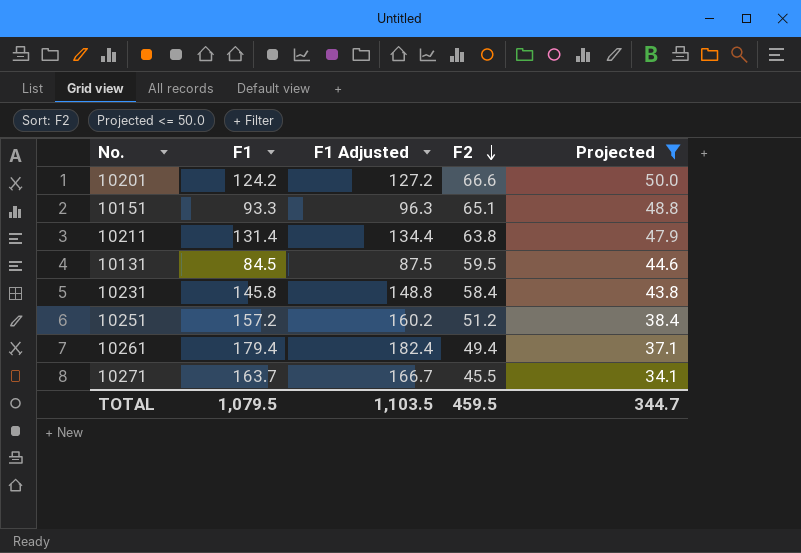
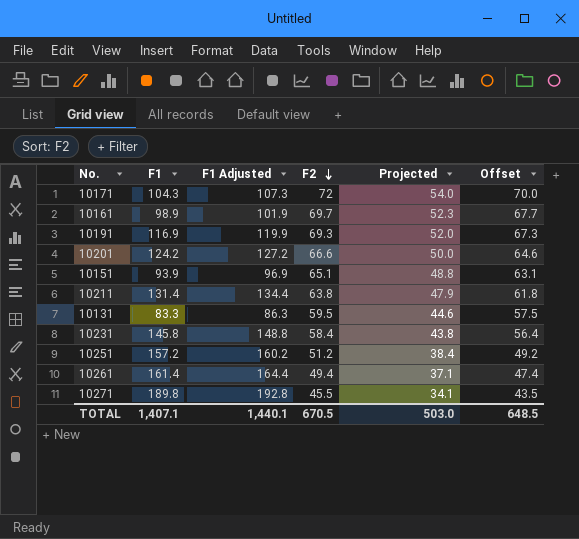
filter: Projected <= 50.0 -> none
column Offset | formula: none -> [F2] - 2
10151 | F1: 93.3 -> 93.9
10151 | F1 Adjusted: 96.3 -> 96.9
10131 | F1: 84.5 -> 83.3
10131 | F1 Adjusted: 87.5 -> 86.3
10261 | F1: 179.4 -> 161.4
10261 | F1 Adjusted: 182.4 -> 164.4
10271 | F1: 163.7 -> 189.8
10271 | F1 Adjusted: 166.7 -> 192.8
TOTAL | F1: 1,079.5 -> 1,407.1
TOTAL | F1 Adjusted: 1,103.5 -> 1,440.1
TOTAL | F2: 459.5 -> 670.5
TOTAL | Projected: 344.7 -> 503.0

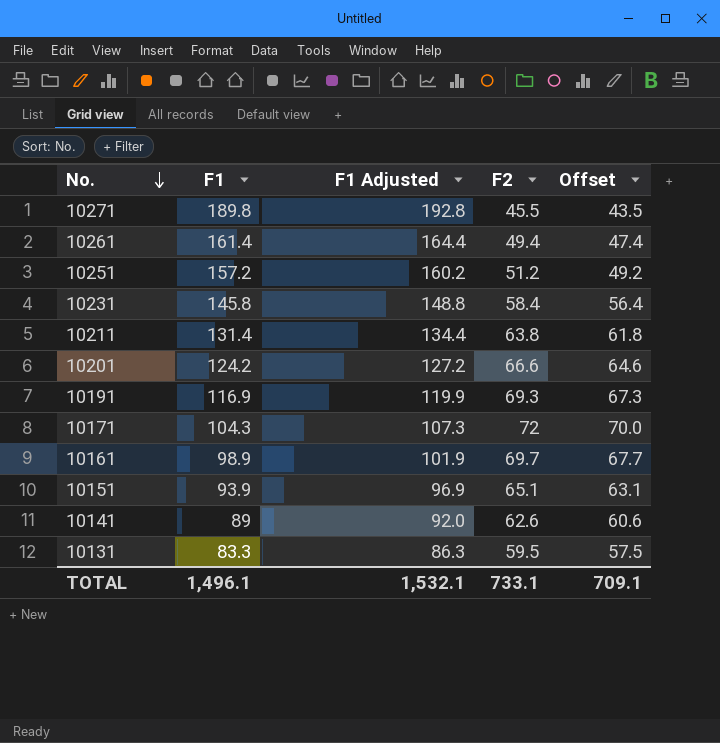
row order: F2 descending -> No. descending
column Projected | formula: [F2] * 0.75 -> none
row 10141: none -> 89 | 92.0 | 62.6 | 60.6
TOTAL | F1: 1,407.1 -> 1,496.1
TOTAL | F1 Adjusted: 1,440.1 -> 1,532.1
TOTAL | F2: 670.5 -> 733.1
TOTAL | Offset: 648.5 -> 709.1

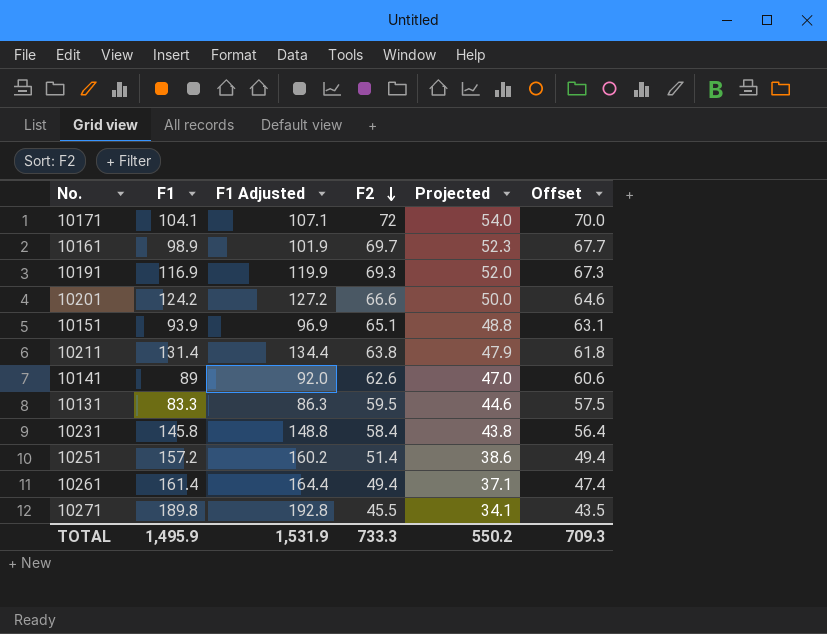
row order: No. descending -> F2 descending
column Projected | formula: none -> [F2] * 0.75
10171 | F1: 104.3 -> 104.1
10171 | F1 Adjusted: 107.3 -> 107.1
10251 | F2: 51.2 -> 51.4
10251 | Offset: 49.2 -> 49.4
TOTAL | F1: 1,496.1 -> 1,495.9
TOTAL | F1 Adjusted: 1,532.1 -> 1,531.9
TOTAL | F2: 733.1 -> 733.3
TOTAL | Offset: 709.1 -> 709.3

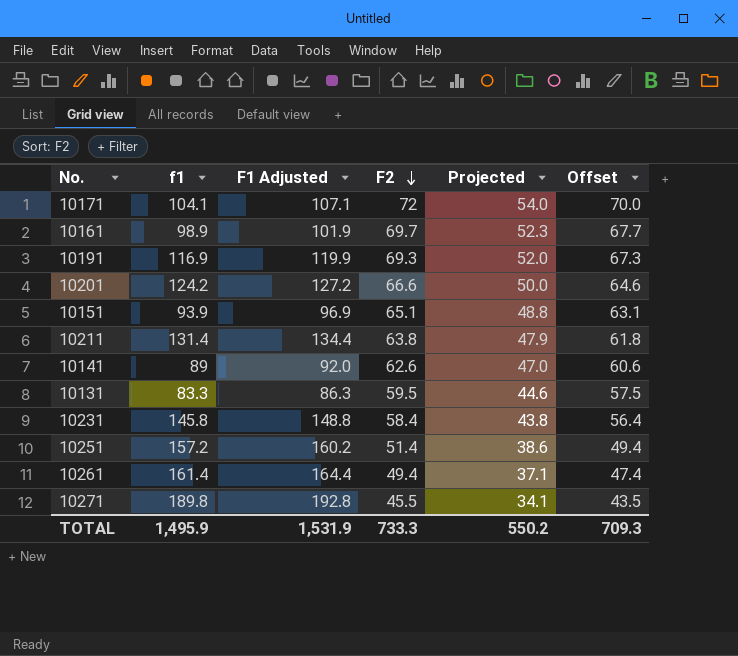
column name: F1 -> f1

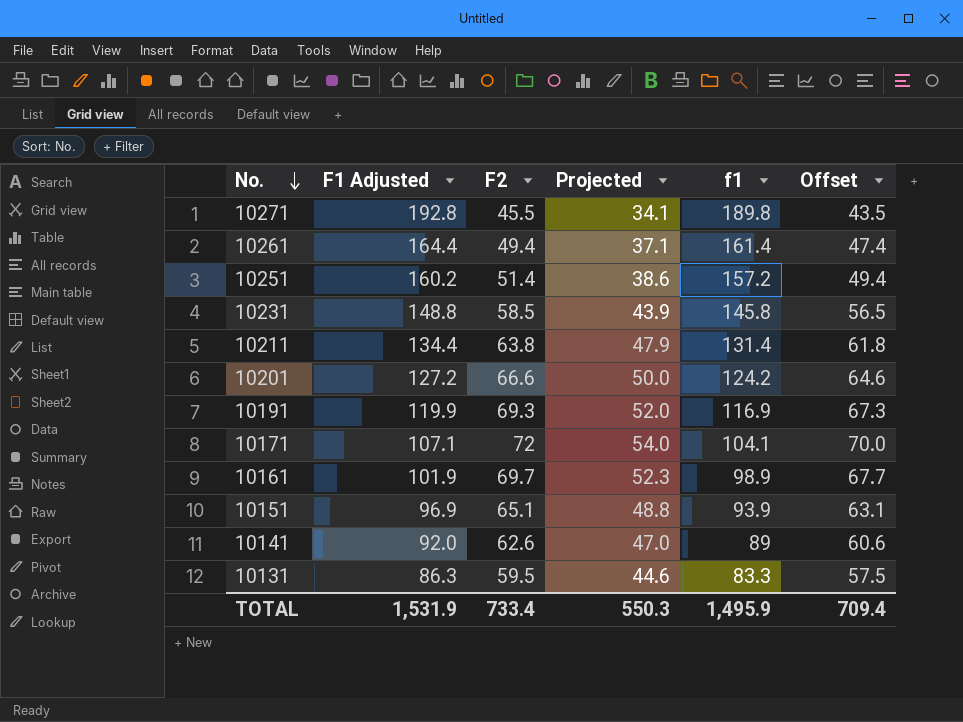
row order: F2 descending -> No. descending
column f1 | position: 2 -> 5
10231 | F2: 58.4 -> 58.5
10231 | Projected: 43.8 -> 43.9
10231 | Offset: 56.4 -> 56.5
TOTAL | F2: 733.3 -> 733.4
TOTAL | Projected: 550.2 -> 550.3
TOTAL | Offset: 709.3 -> 709.4

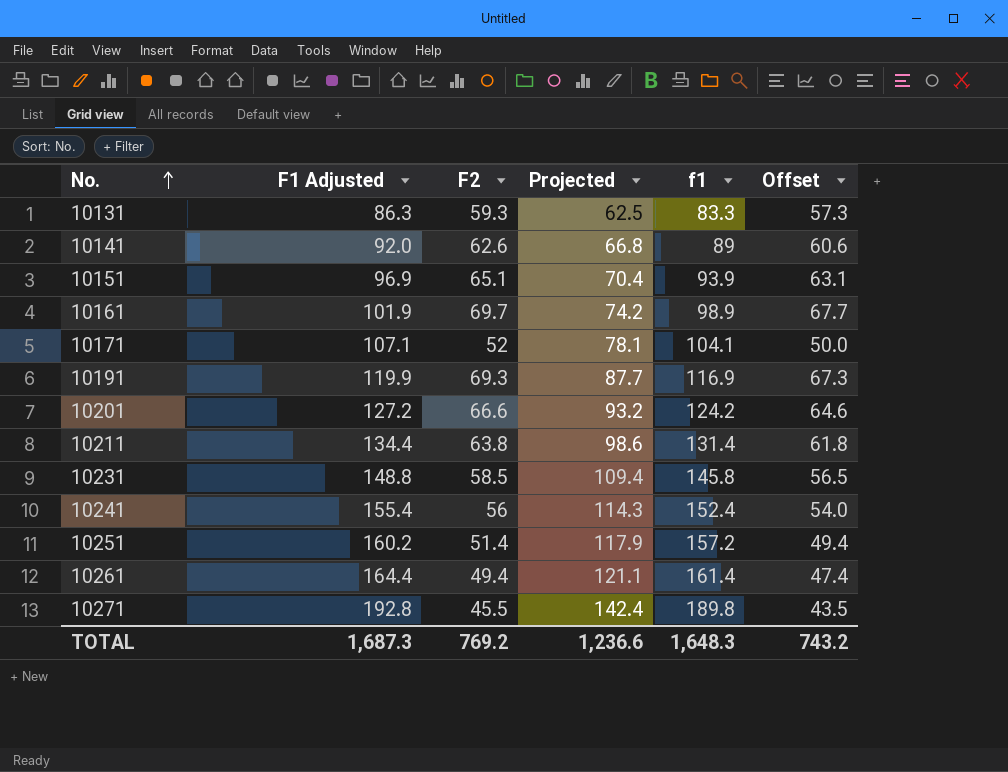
row order: No. descending -> No. ascending
column Projected | formula: [F2] * 0.75 -> [f1] * 0.75
10131 | F2: 59.5 -> 59.3
10131 | Offset: 57.5 -> 57.3
10171 | F2: 72 -> 52
10171 | Offset: 70.0 -> 50.0
row 10241: none -> 155.4 | 56 | 114.3 | 152.4 | 54.0
TOTAL | F1 Adjusted: 1,531.9 -> 1,687.3
TOTAL | F2: 733.4 -> 769.2
TOTAL | Projected: 550.3 -> 1,236.6
TOTAL | f1: 1,495.9 -> 1,648.3
TOTAL | Offset: 709.4 -> 743.2

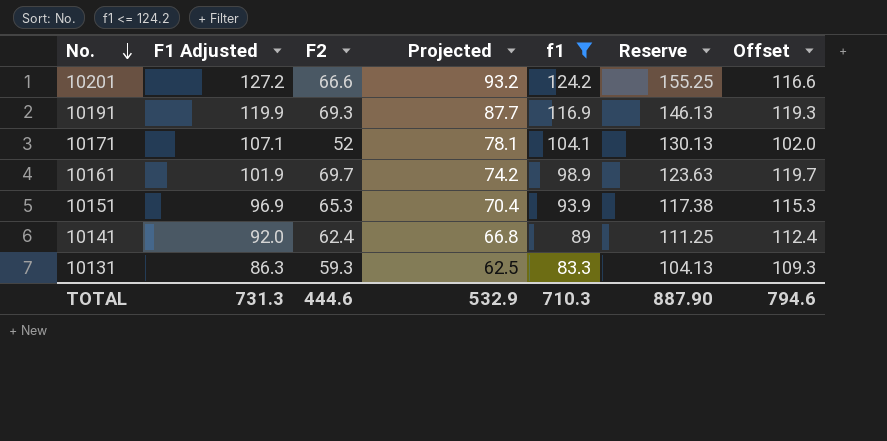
filter: none -> f1 <= 124.2
row order: No. ascending -> No. descending
column Reserve | formula: none -> [f1] * 1.25
column Offset | formula: [F2] - 2 -> [F2] + 50
10151 | F2: 65.1 -> 65.3
10141 | F2: 62.6 -> 62.4
TOTAL | F1 Adjusted: 1,687.3 -> 731.3
TOTAL | F2: 769.2 -> 444.6
TOTAL | Projected: 1,236.6 -> 532.9
TOTAL | f1: 1,648.3 -> 710.3
TOTAL | Offset: 743.2 -> 794.6

